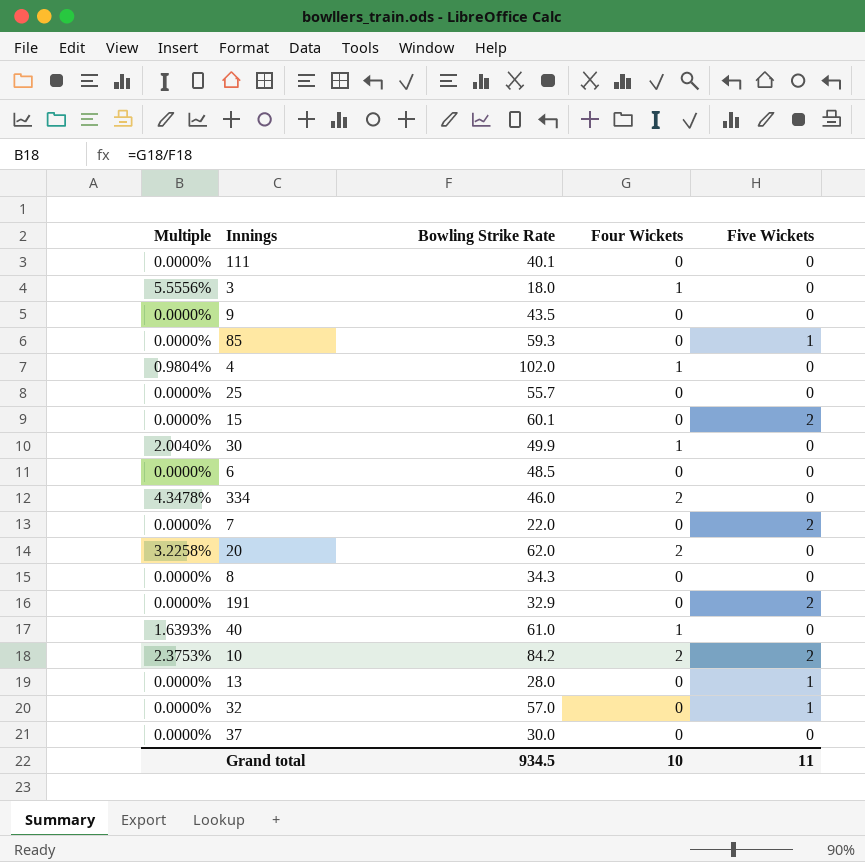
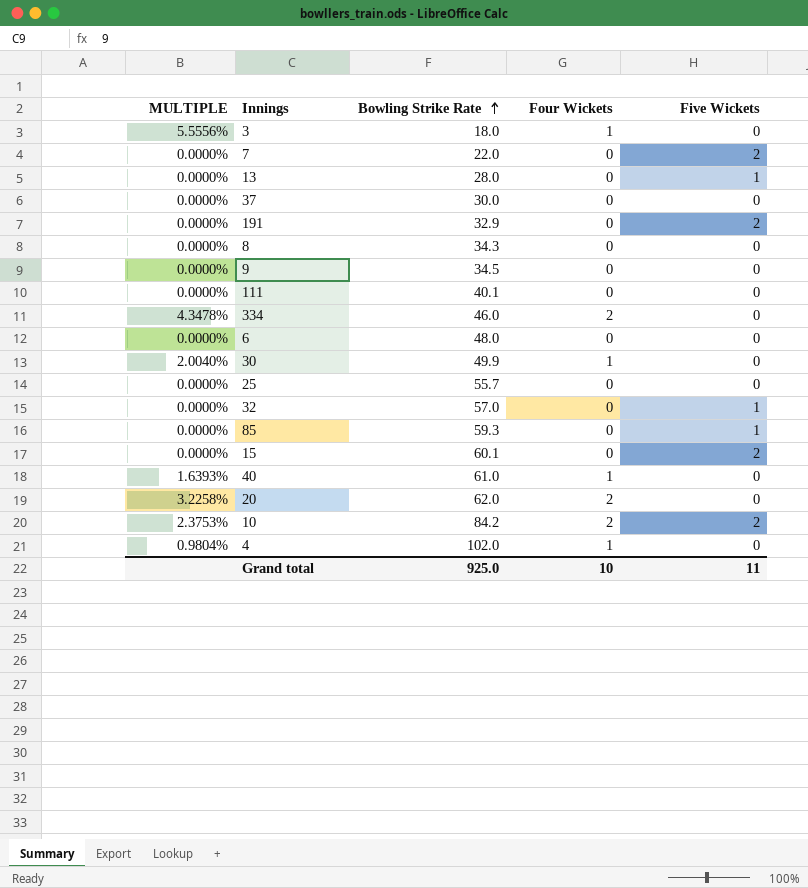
row order: none -> Bowling Strike Rate ascending
column name: Multiple -> MULTIPLE
9 | Bowling Strike Rate: 43.5 -> 34.5
6 | Bowling Strike Rate: 48.5 -> 48.0
Grand total | Bowling Strike Rate: 934.5 -> 925.0

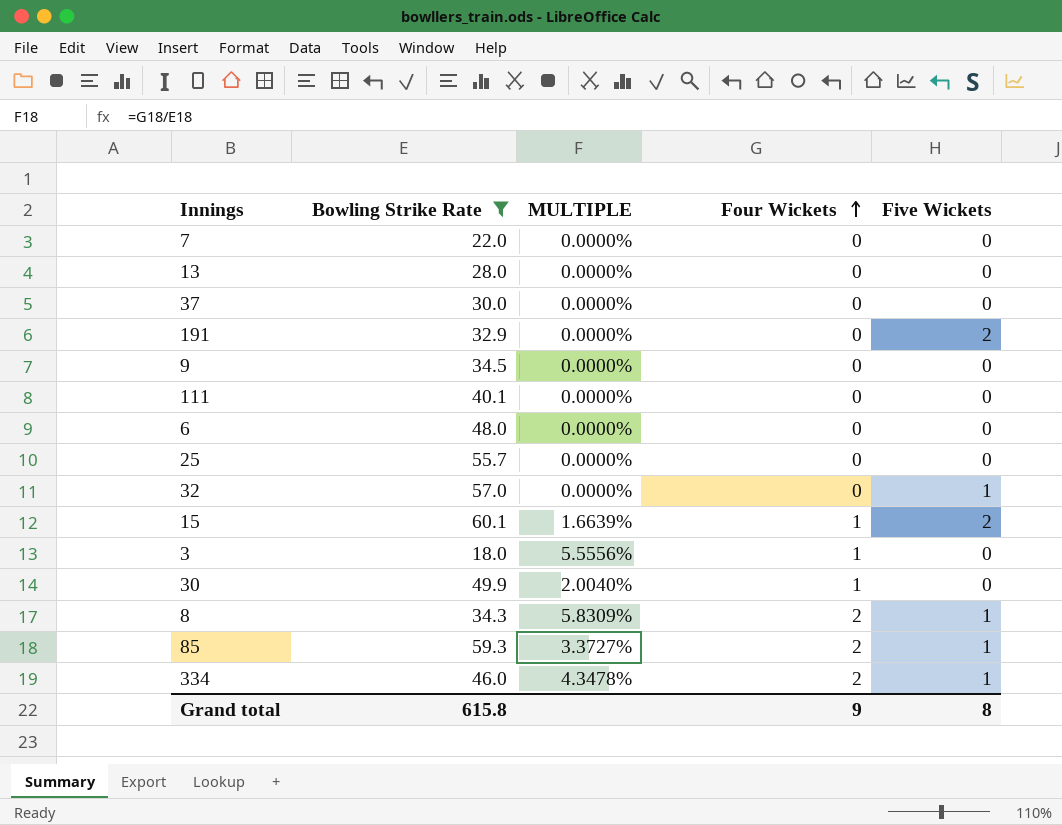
filter: none -> Bowling Strike Rate <= 60.1
row order: Bowling Strike Rate ascending -> Four Wickets ascending
column MULTIPLE | position: 1 -> 3
7 | Five Wickets: 2 -> 0
13 | Five Wickets: 1 -> 0
15 | MULTIPLE: 0.0000% -> 1.6639%
15 | Four Wickets: 0 -> 1
8 | MULTIPLE: 0.0000% -> 5.8309%
8 | Four Wickets: 0 -> 2
8 | Five Wickets: 0 -> 1
85 | MULTIPLE: 0.0000% -> 3.3727%
85 | Four Wickets: 0 -> 2
334 | Five Wickets: 0 -> 1
Grand total | Bowling Strike Rate: 925.0 -> 615.8
Grand total | Four Wickets: 10 -> 9
Grand total | Five Wickets: 11 -> 8

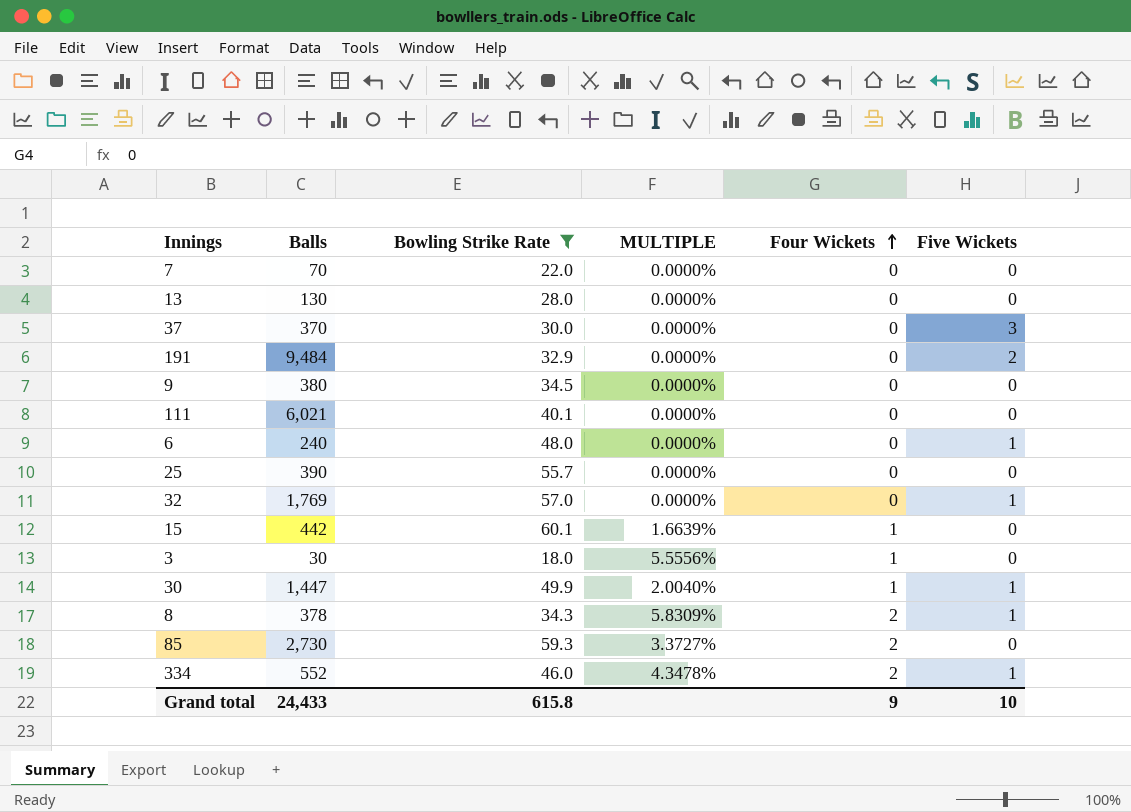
column Balls | position: none -> 2
37 | Five Wickets: 0 -> 3
6 | Five Wickets: 0 -> 1
15 | Five Wickets: 2 -> 0
30 | Five Wickets: 0 -> 1
85 | Five Wickets: 1 -> 0
Grand total | Five Wickets: 8 -> 10

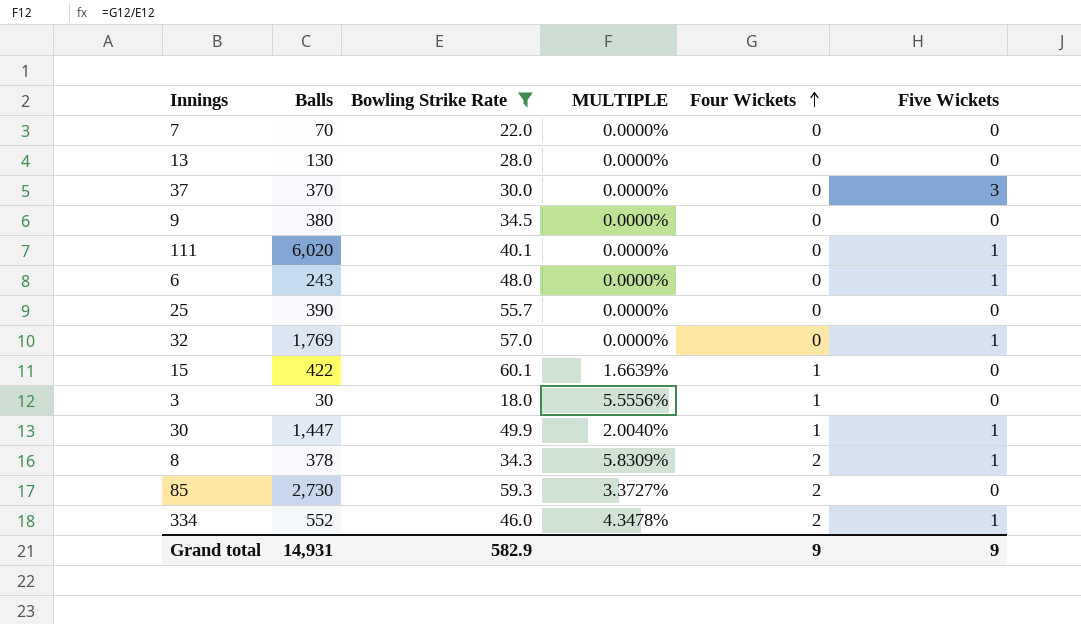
row 191: 9,484 | 32.9 | 0.0000% | 0 | 2 -> none
111 | Balls: 6,021 -> 6,020
111 | Five Wickets: 0 -> 1
6 | Balls: 240 -> 243
15 | Balls: 442 -> 422
Grand total | Balls: 24,433 -> 14,931
Grand total | Bowling Strike Rate: 615.8 -> 582.9
Grand total | Five Wickets: 10 -> 9

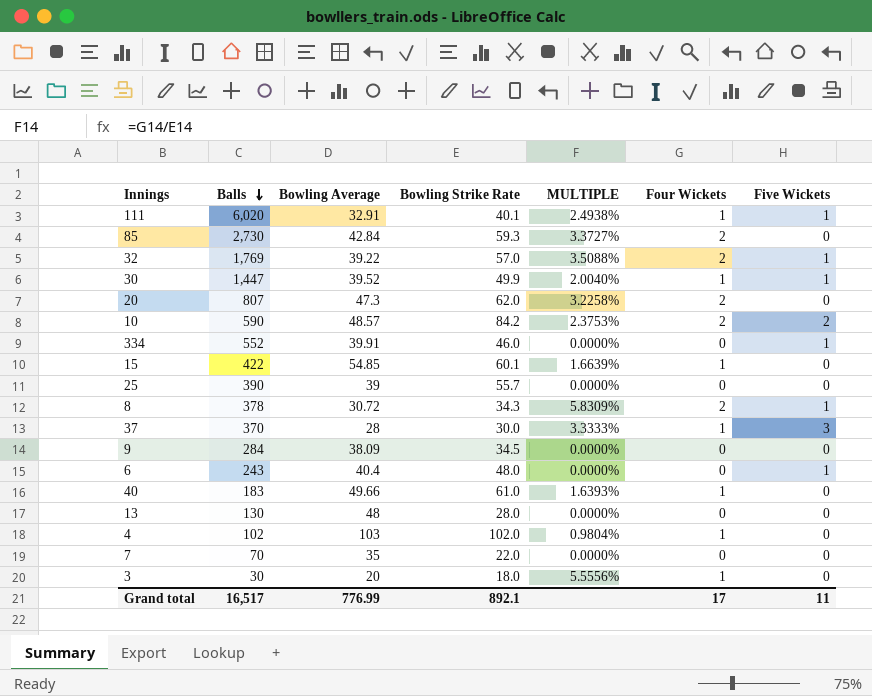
filter: Bowling Strike Rate <= 60.1 -> none
row order: Four Wickets ascending -> Balls descending
column Bowling Average | position: none -> 3
111 | MULTIPLE: 0.0000% -> 2.4938%
111 | Four Wickets: 0 -> 1
32 | MULTIPLE: 0.0000% -> 3.5088%
32 | Four Wickets: 0 -> 2
334 | MULTIPLE: 4.3478% -> 0.0000%
334 | Four Wickets: 2 -> 0
37 | MULTIPLE: 0.0000% -> 3.3333%
37 | Four Wickets: 0 -> 1
9 | Balls: 380 -> 284
Grand total | Balls: 14,931 -> 16,517
Grand total | Bowling Strike Rate: 582.9 -> 892.1
Grand total | Four Wickets: 9 -> 17
Grand total | Five Wickets: 9 -> 11

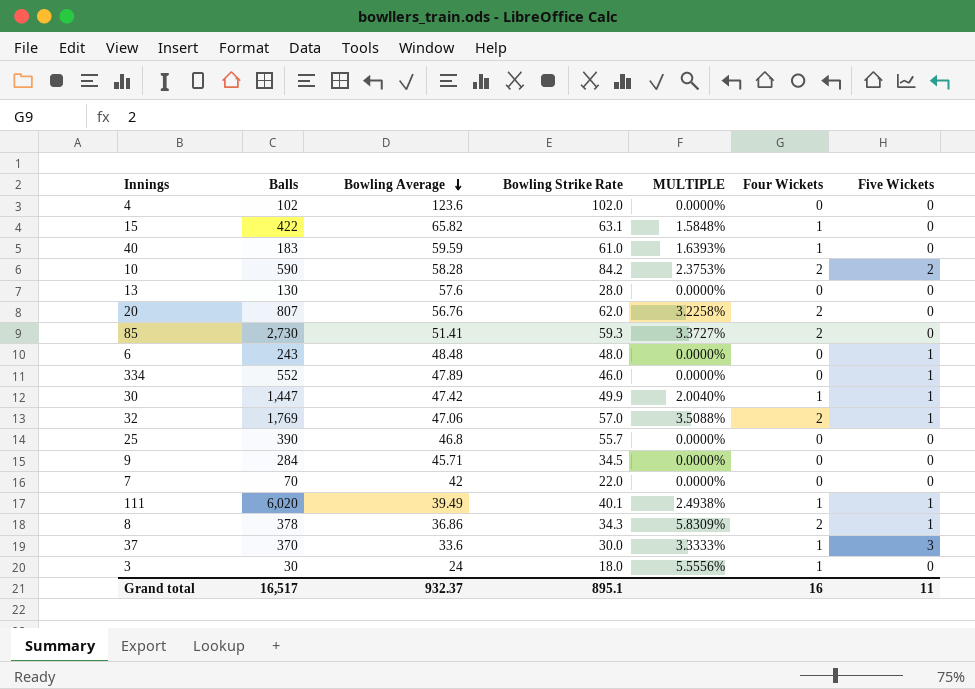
row order: Balls descending -> Bowling Average descending
4 | Bowling Average: 103 -> 123.6
4 | MULTIPLE: 0.9804% -> 0.0000%
4 | Four Wickets: 1 -> 0
15 | Bowling Average: 54.85 -> 65.82
15 | Bowling Strike Rate: 60.1 -> 63.1
15 | MULTIPLE: 1.6639% -> 1.5848%
40 | Bowling Average: 49.66 -> 59.59
10 | Bowling Average: 48.57 -> 58.28
13 | Bowling Average: 48 -> 57.6
20 | Bowling Average: 47.3 -> 56.76
85 | Bowling Average: 42.84 -> 51.41
6 | Bowling Average: 40.4 -> 48.48
334 | Bowling Average: 39.91 -> 47.89
30 | Bowling Average: 39.52 -> 47.42
32 | Bowling Average: 39.22 -> 47.06
25 | Bowling Average: 39 -> 46.8
9 | Bowling Average: 38.09 -> 45.71
7 | Bowling Average: 35 -> 42
111 | Bowling Average: 32.91 -> 39.49
8 | Bowling Average: 30.72 -> 36.86
37 | Bowling Average: 28 -> 33.6
3 | Bowling Average: 20 -> 24
Grand total | Bowling Average: 776.99 -> 932.37
Grand total | Bowling Strike Rate: 892.1 -> 895.1
Grand total | Four Wickets: 17 -> 16

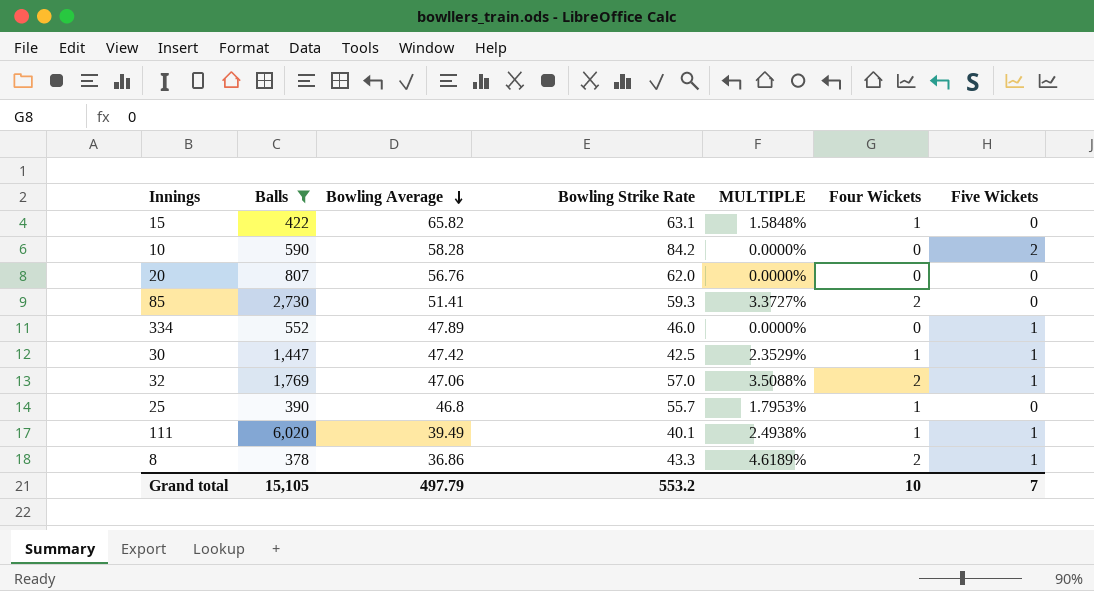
filter: none -> Balls >= 378
10 | MULTIPLE: 2.3753% -> 0.0000%
10 | Four Wickets: 2 -> 0
20 | MULTIPLE: 3.2258% -> 0.0000%
20 | Four Wickets: 2 -> 0
30 | Bowling Strike Rate: 49.9 -> 42.5
30 | MULTIPLE: 2.0040% -> 2.3529%
25 | MULTIPLE: 0.0000% -> 1.7953%
25 | Four Wickets: 0 -> 1
8 | Bowling Strike Rate: 34.3 -> 43.3
8 | MULTIPLE: 5.8309% -> 4.6189%
Grand total | Balls: 16,517 -> 15,105
Grand total | Bowling Average: 932.37 -> 497.79
Grand total | Bowling Strike Rate: 895.1 -> 553.2
Grand total | Four Wickets: 16 -> 10
Grand total | Five Wickets: 11 -> 7

